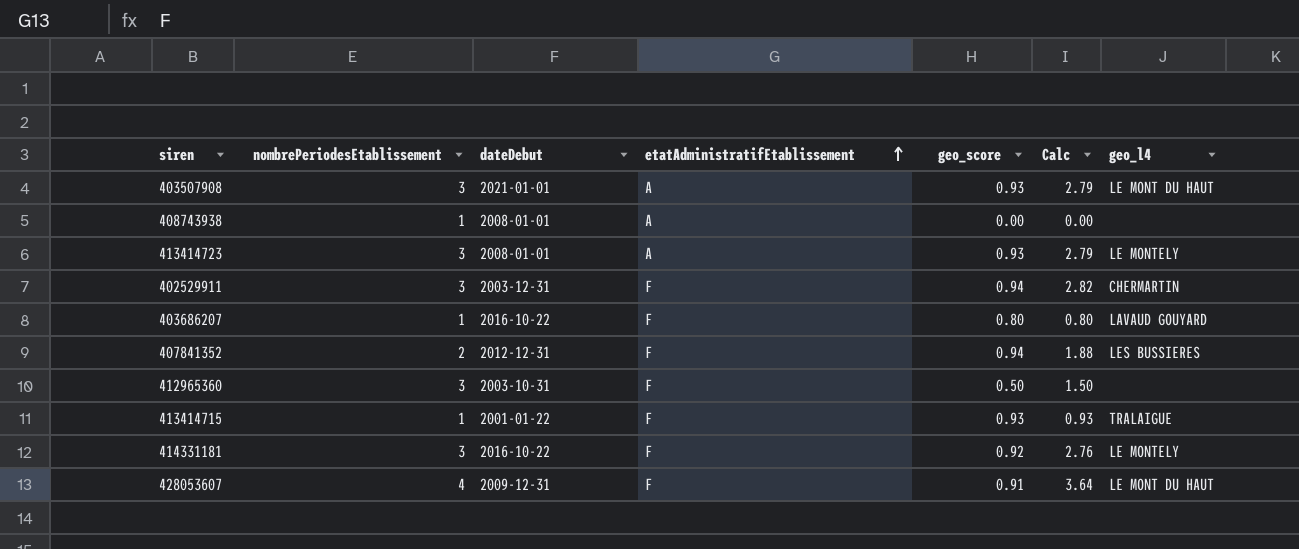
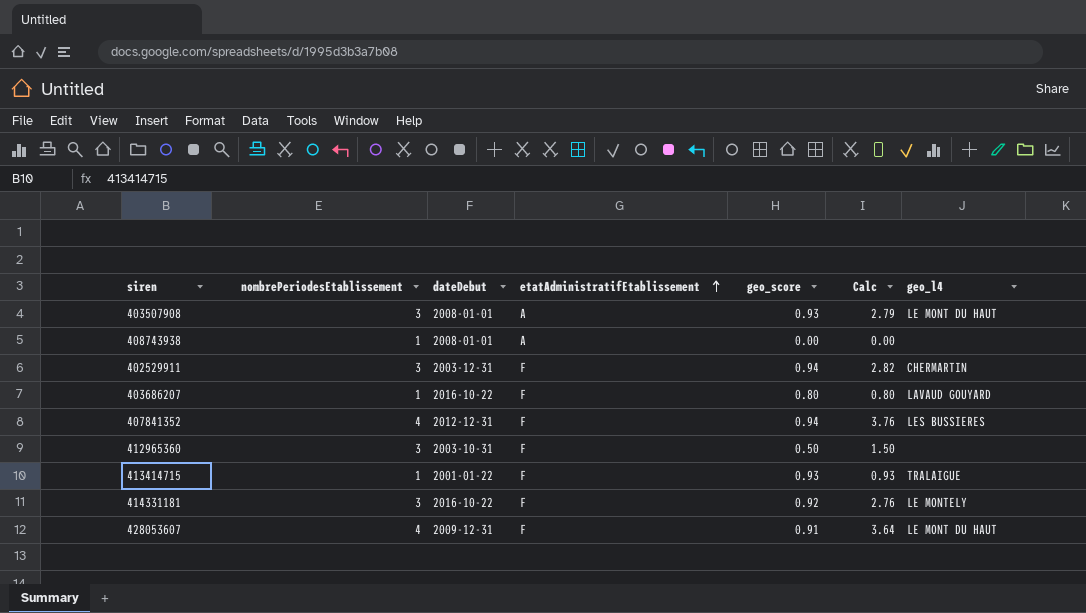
row 413414723: 3 | 2008-01-01 | A | 0.93 | 2.79 | LE MONTELY -> none
403507908 | dateDebut: 2021-01-01 -> 2008-01-01
407841352 | nombrePeriodesEtablissement: 2 -> 4
407841352 | Calc: 1.88 -> 3.76

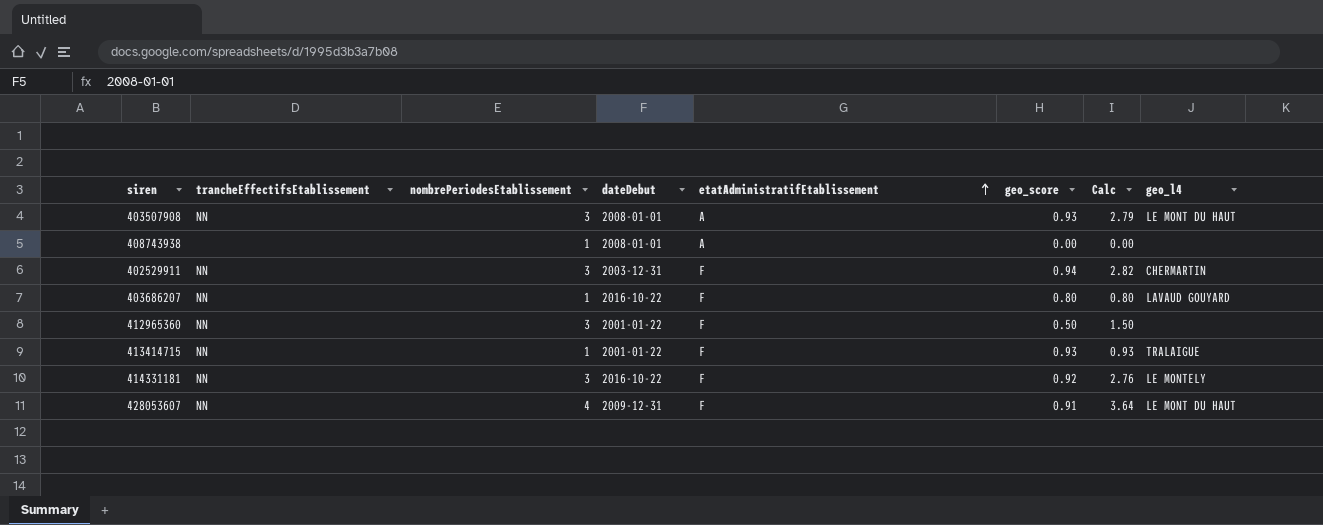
column trancheEffectifsEtablissement | position: none -> 2
row 407841352: 4 | 2012-12-31 | F | 0.94 | 3.76 | LES BUSSIERES -> none
412965360 | dateDebut: 2003-10-31 -> 2001-01-22

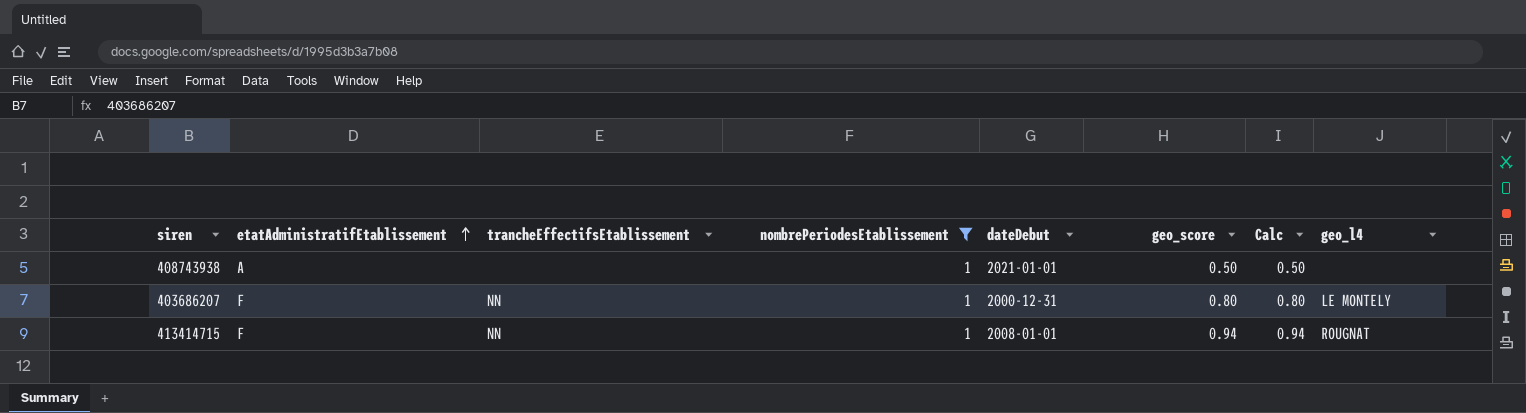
filter: none -> nombrePeriodesEtablissement = 1
column etatAdministratifEtablissement | position: 5 -> 2
408743938 | dateDebut: 2008-01-01 -> 2021-01-01
408743938 | geo_score: 0.00 -> 0.50
408743938 | Calc: 0.00 -> 0.50
403686207 | dateDebut: 2016-10-22 -> 2000-12-31
403686207 | geo_l4: LAVAUD GOUYARD -> LE MONTELY
413414715 | dateDebut: 2001-01-22 -> 2008-01-01
413414715 | geo_score: 0.93 -> 0.94
413414715 | Calc: 0.93 -> 0.94
413414715 | geo_l4: TRALAIGUE -> ROUGNAT

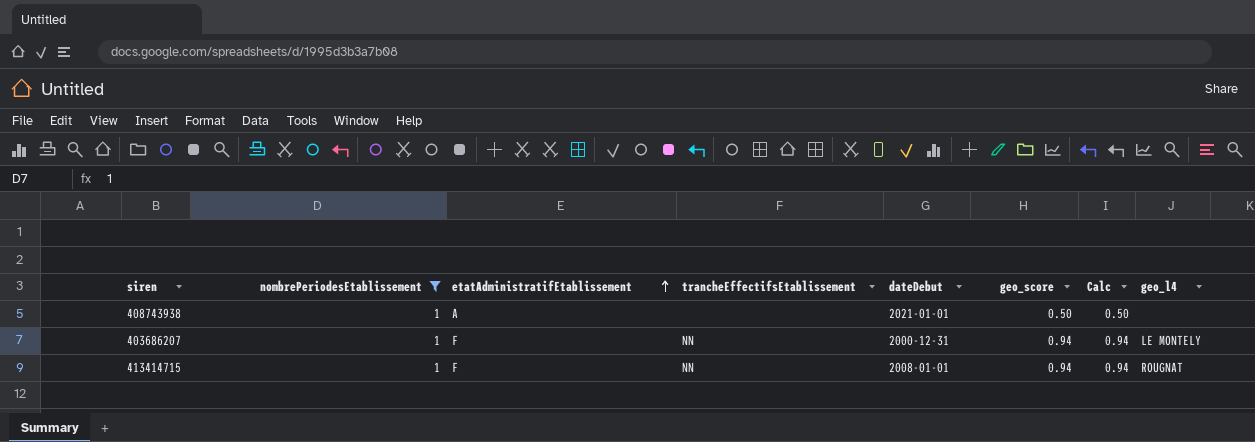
column nombrePeriodesEtablissement | position: 4 -> 2
403686207 | geo_score: 0.80 -> 0.94
403686207 | Calc: 0.80 -> 0.94

